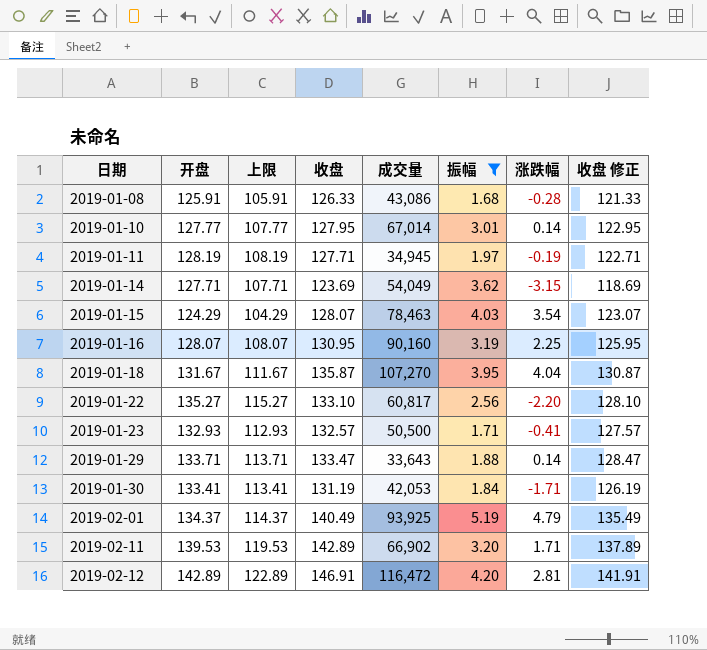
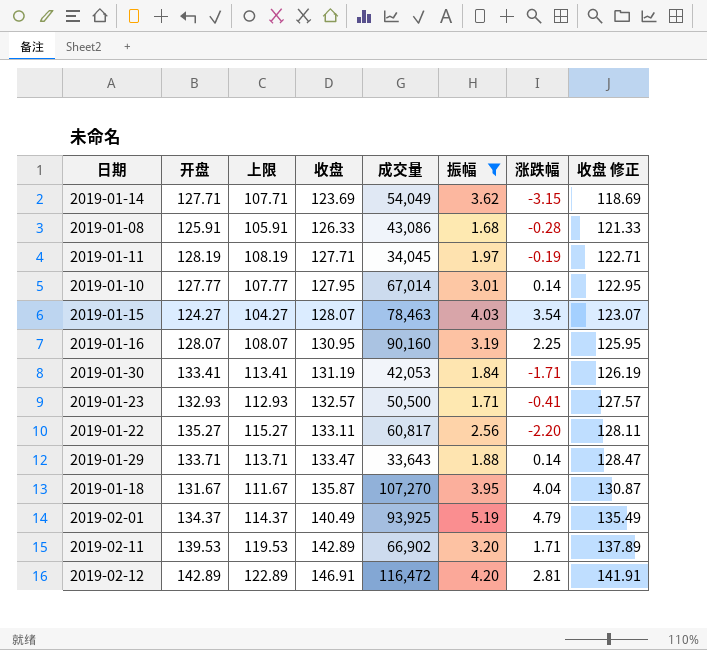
row order: 日期 ascending -> 收盘 ascending
2019-01-11 | 成交量: 34,945 -> 34,045
2019-01-15 | 开盘: 124.29 -> 124.27
2019-01-15 | 上限: 104.29 -> 104.27
2019-01-22 | 收盘: 133.10 -> 133.11
2019-01-22 | 收盘 修正: 128.10 -> 128.11

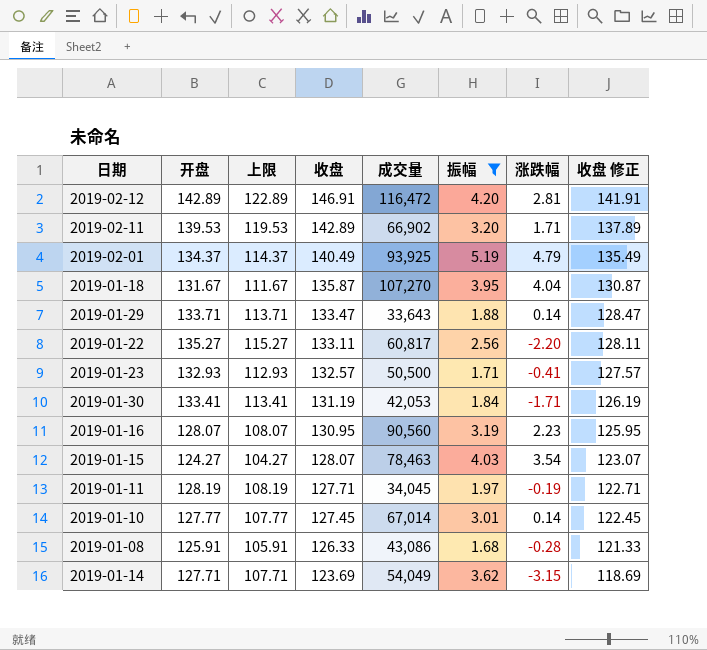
row order: 收盘 ascending -> 收盘 descending
2019-01-16 | 成交量: 90,160 -> 90,560
2019-01-16 | 涨跌幅: 2.25 -> 2.23
2019-01-10 | 收盘: 127.95 -> 127.45
2019-01-10 | 收盘 修正: 122.95 -> 122.45

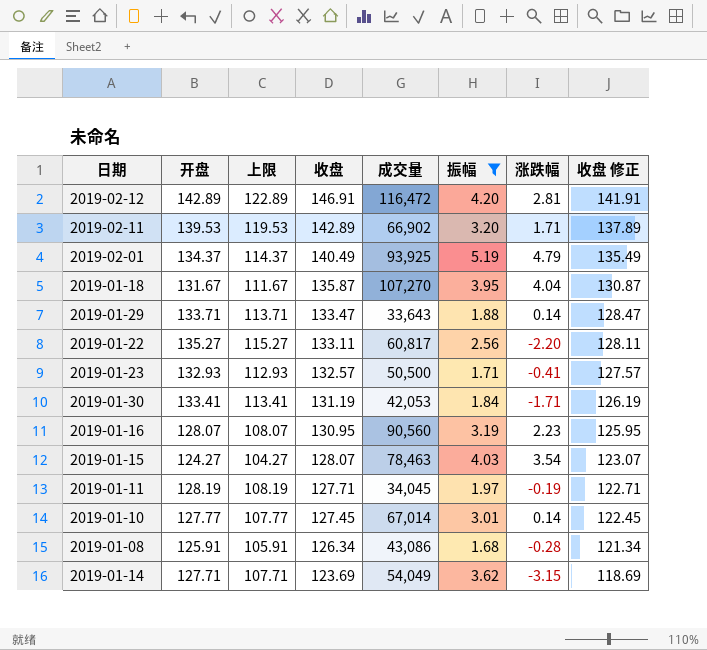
2019-01-08 | 收盘: 126.33 -> 126.34
2019-01-08 | 收盘 修正: 121.33 -> 121.34

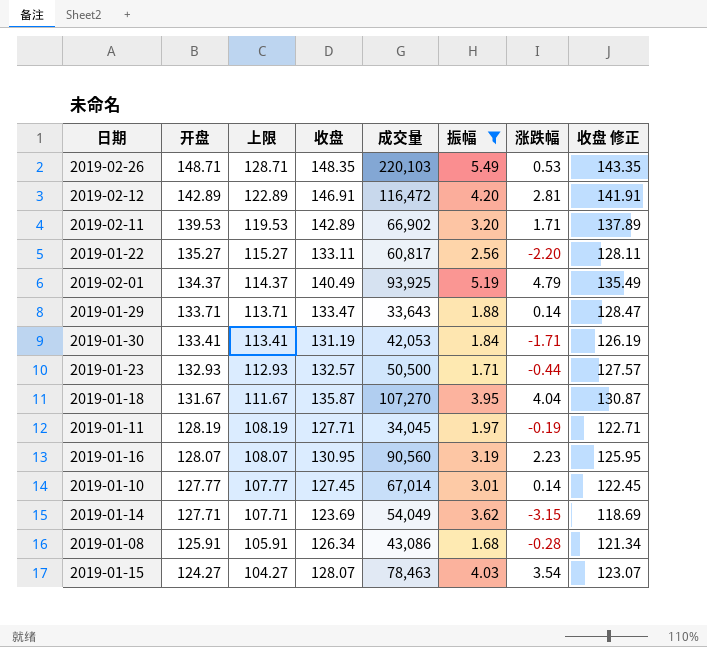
row order: 收盘 descending -> 开盘 descending
row 2019-02-26: none -> 148.71 | 128.71 | 148.35 | 220,103 | 5.49 | 0.53 | 143.35
2019-01-23 | 涨跌幅: -0.41 -> -0.44

